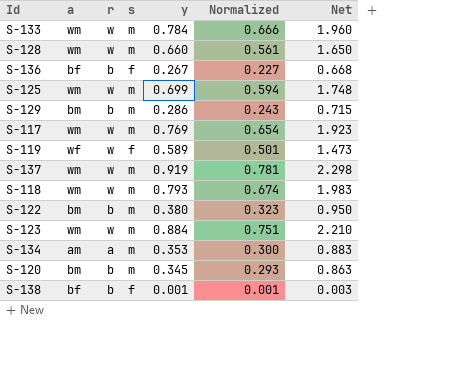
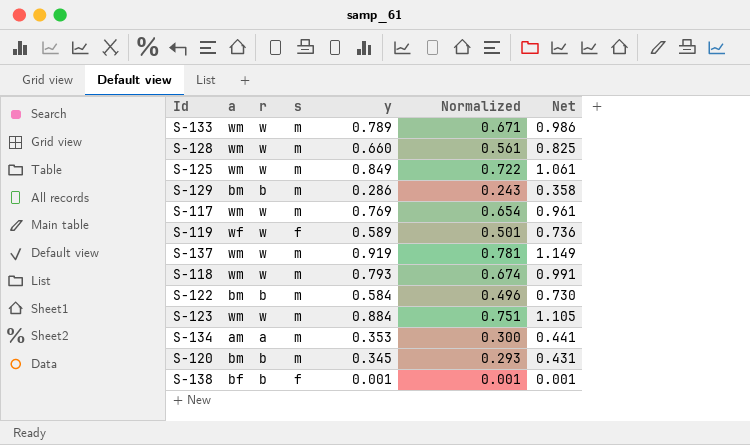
column Net | formula: [y] * 2.5 -> [y] * 1.25
row S-136: bf | b | f | 0.267 | 0.227 | 0.668 -> none
S-133 | y: 0.784 -> 0.789
S-133 | Normalized: 0.666 -> 0.671
S-125 | y: 0.699 -> 0.849
S-125 | Normalized: 0.594 -> 0.722
S-122 | y: 0.380 -> 0.584
S-122 | Normalized: 0.323 -> 0.496

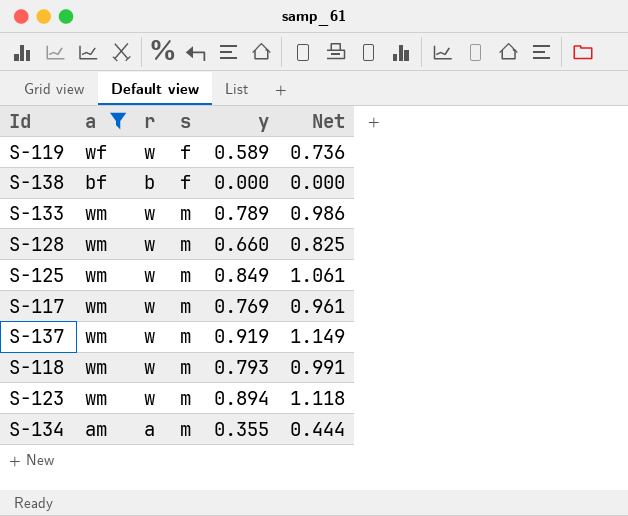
filter: none -> a != bm
row order: none -> s ascending
column Normalized | formula: [y] * 0.85 -> none
S-138 | y: 0.001 -> 0.000
S-138 | Net: 0.001 -> 0.000
S-123 | y: 0.884 -> 0.894
S-123 | Net: 1.105 -> 1.118
S-134 | y: 0.353 -> 0.355
S-134 | Net: 0.441 -> 0.444

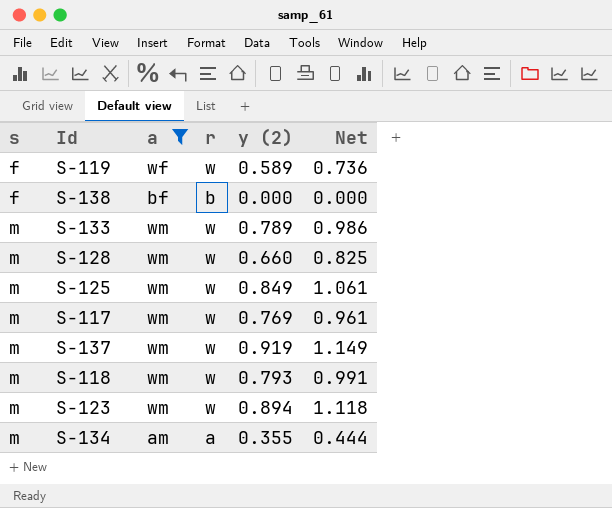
column s | position: 4 -> 1
column name: y -> y (2)

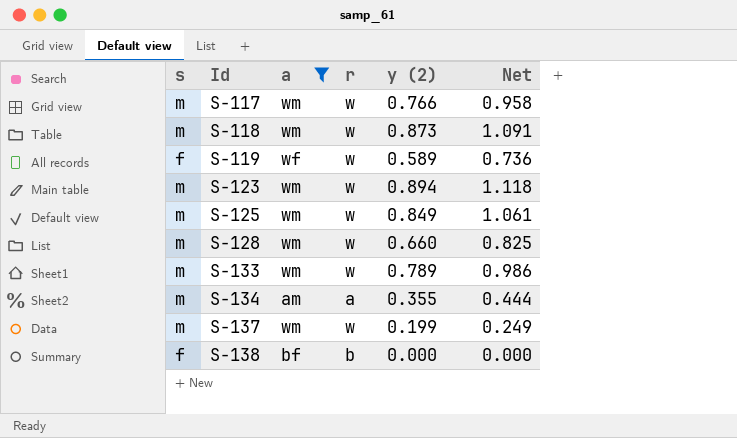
row order: s ascending -> Id ascending
S-117 | y (2): 0.769 -> 0.766
S-117 | Net: 0.961 -> 0.958
S-118 | y (2): 0.793 -> 0.873
S-118 | Net: 0.991 -> 1.091
S-137 | y (2): 0.919 -> 0.199
S-137 | Net: 1.149 -> 0.249

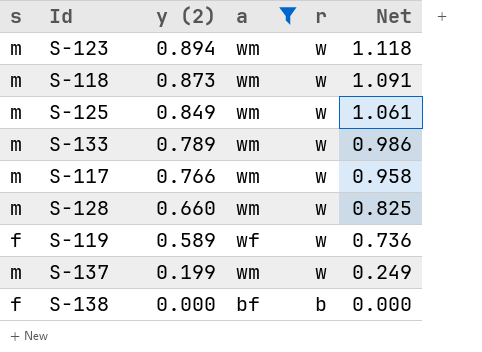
row order: Id ascending -> y (2) descending
column y (2) | position: 5 -> 3
row S-134: m | am | a | 0.355 | 0.444 -> none

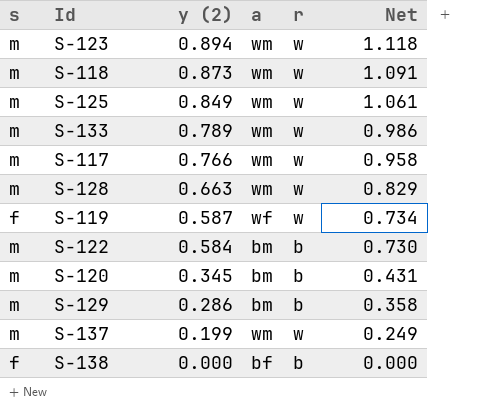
filter: a != bm -> none
S-128 | y (2): 0.660 -> 0.663
S-128 | Net: 0.825 -> 0.829
S-119 | y (2): 0.589 -> 0.587
S-119 | Net: 0.736 -> 0.734

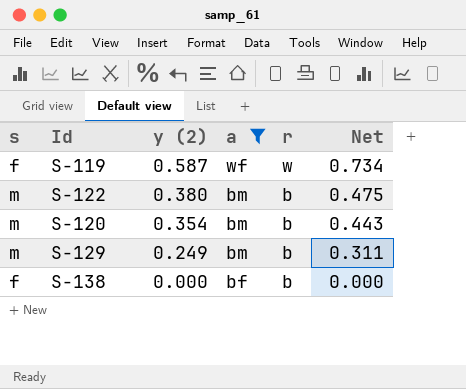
filter: none -> a != wm
S-122 | y (2): 0.584 -> 0.380
S-122 | Net: 0.730 -> 0.475
S-120 | y (2): 0.345 -> 0.354
S-120 | Net: 0.431 -> 0.443
S-129 | y (2): 0.286 -> 0.249
S-129 | Net: 0.358 -> 0.311

